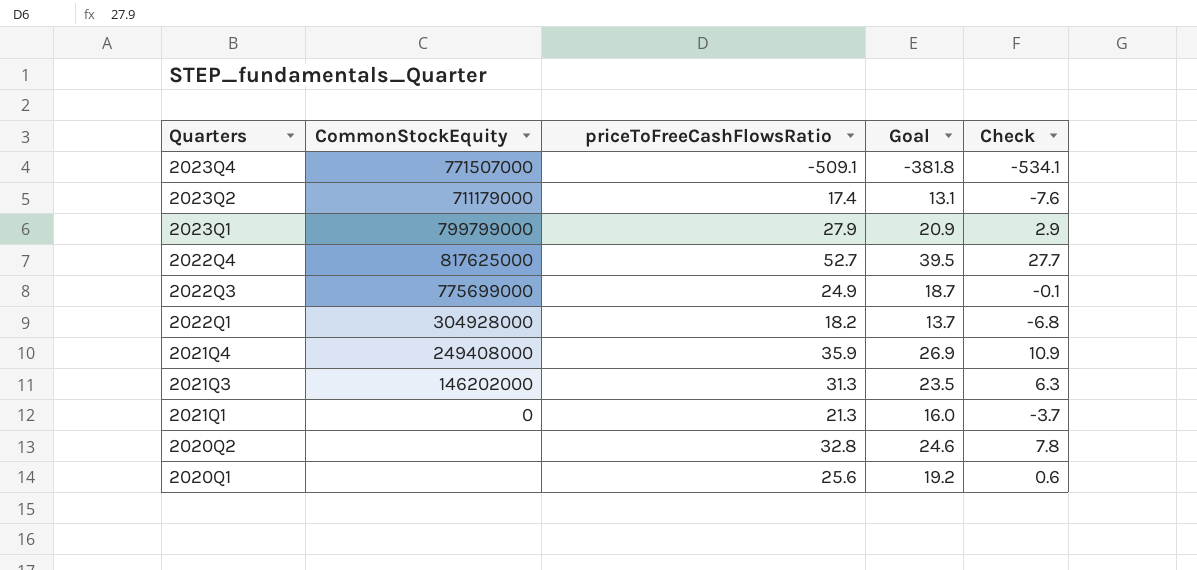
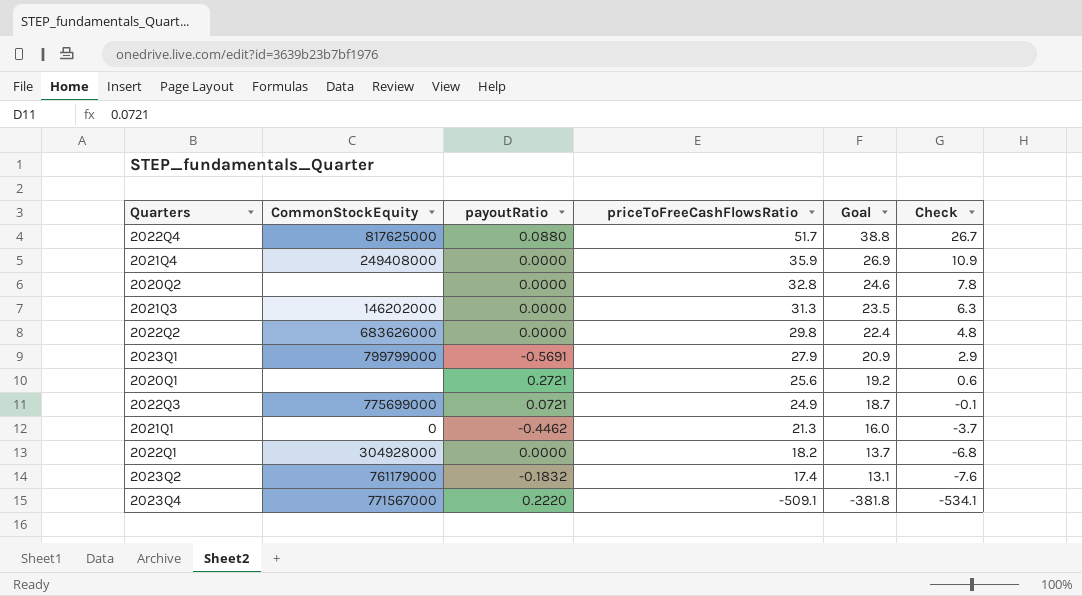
row order: Quarters descending -> priceToFreeCashFlowsRatio descending
column payoutRatio | position: none -> 3
2022Q4 | priceToFreeCashFlowsRatio: 52.7 -> 51.7
2022Q4 | Goal: 39.5 -> 38.8
2022Q4 | Check: 27.7 -> 26.7
row 2022Q2: none -> 683626000 | 0.0000 | 29.8 | 22.4 | 4.8
2023Q2 | CommonStockEquity: 711179000 -> 761179000
2023Q4 | CommonStockEquity: 771507000 -> 771567000

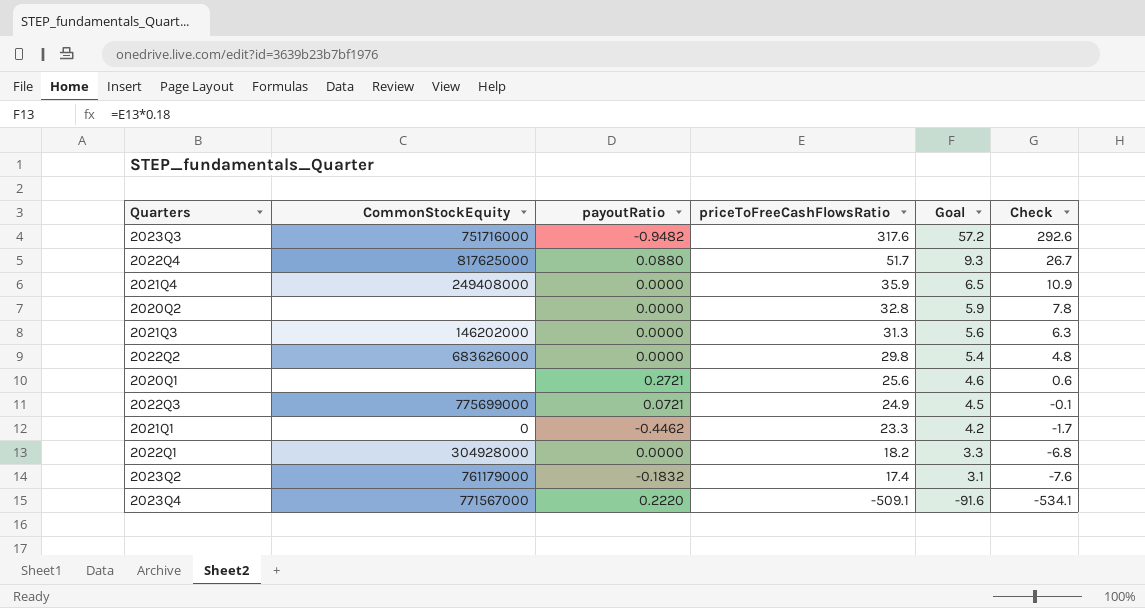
column Goal | formula: [priceToFreeCashFlowsRatio] * 0.75 -> [priceToFreeCashFlowsRatio] * 0.18
row 2023Q1: 799799000 | -0.5691 | 27.9 | 20.9 | 2.9 -> none
row 2023Q3: none -> 751716000 | -0.9482 | 317.6 | 57.2 | 292.6
2021Q1 | priceToFreeCashFlowsRatio: 21.3 -> 23.3
2021Q1 | Check: -3.7 -> -1.7

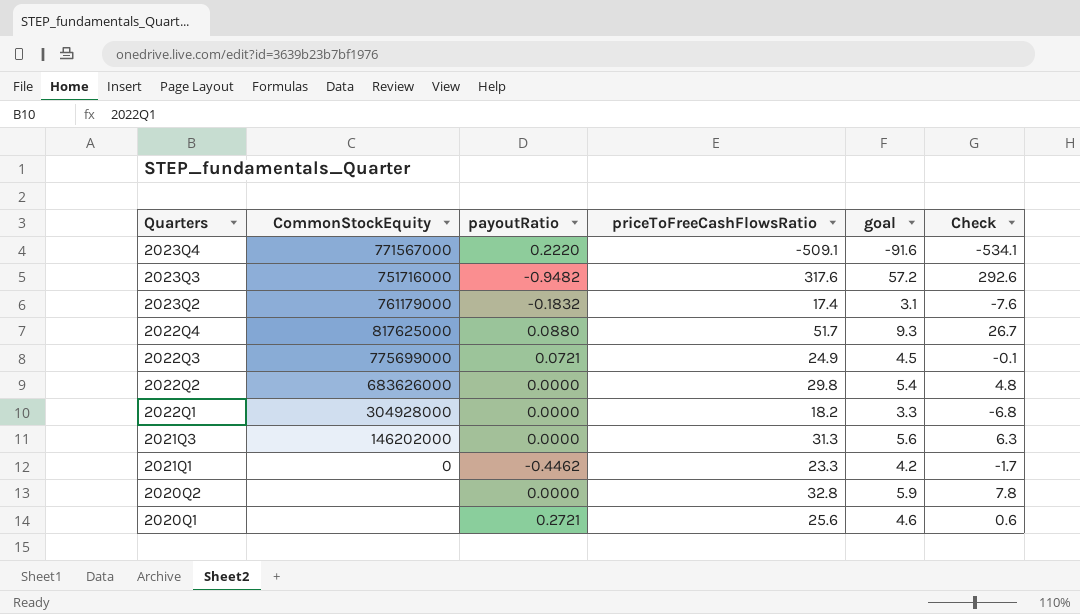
row order: priceToFreeCashFlowsRatio descending -> Quarters descending
column name: Goal -> goal
row 2021Q4: 249408000 | 0.0000 | 35.9 | 6.5 | 10.9 -> none

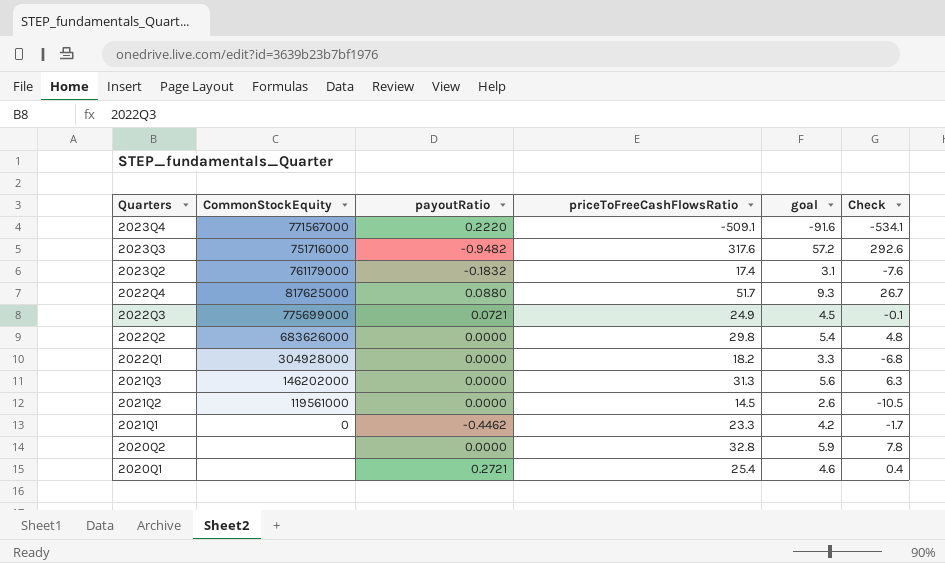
row 2021Q2: none -> 119561000 | 0.0000 | 14.5 | 2.6 | -10.5
2020Q1 | priceToFreeCashFlowsRatio: 25.6 -> 25.4
2020Q1 | Check: 0.6 -> 0.4

